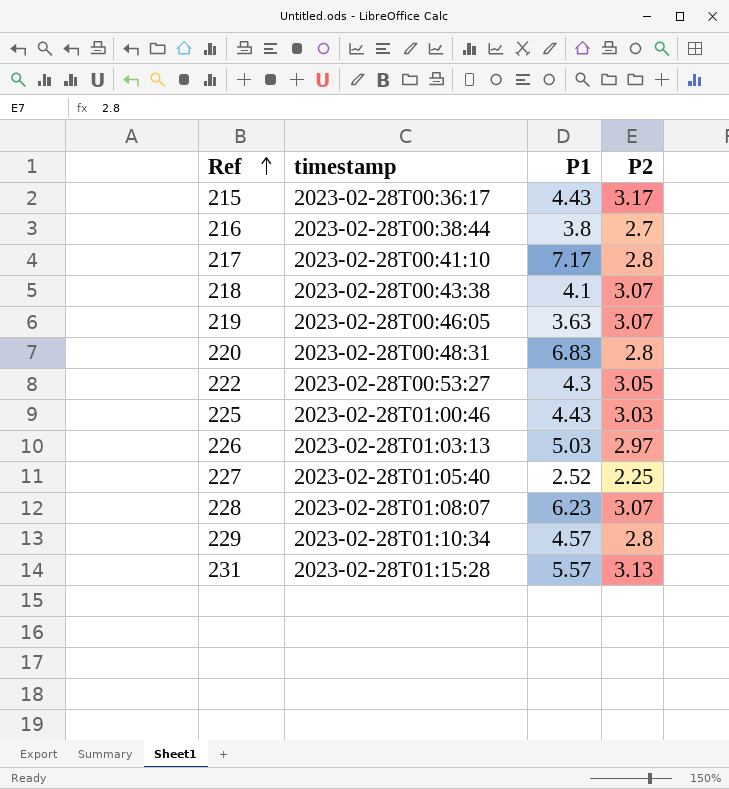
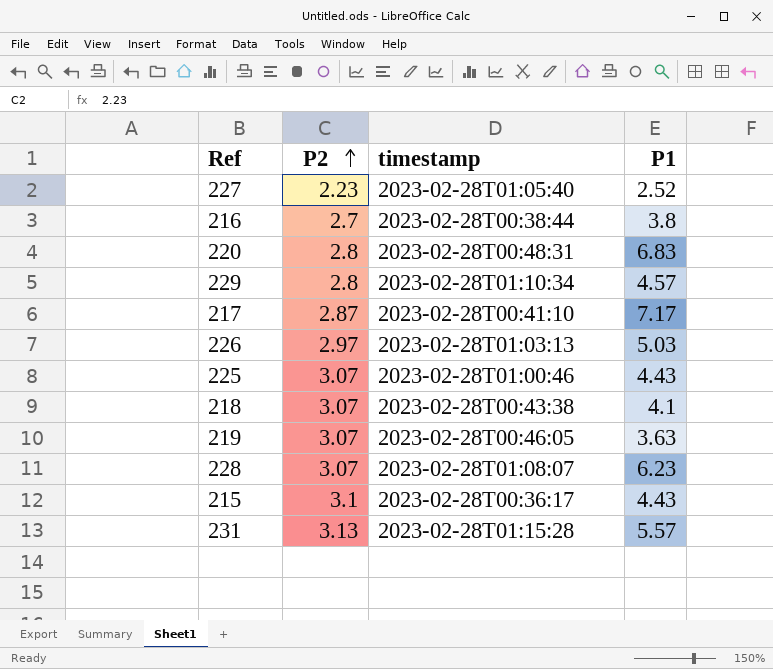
row order: Ref ascending -> P2 ascending
column P2 | position: 4 -> 2
row 222: 2023-02-28T00:53:27 | 4.3 | 3.05 -> none
227 | P2: 2.25 -> 2.23
217 | P2: 2.8 -> 2.87
225 | P2: 3.03 -> 3.07
215 | P2: 3.17 -> 3.1

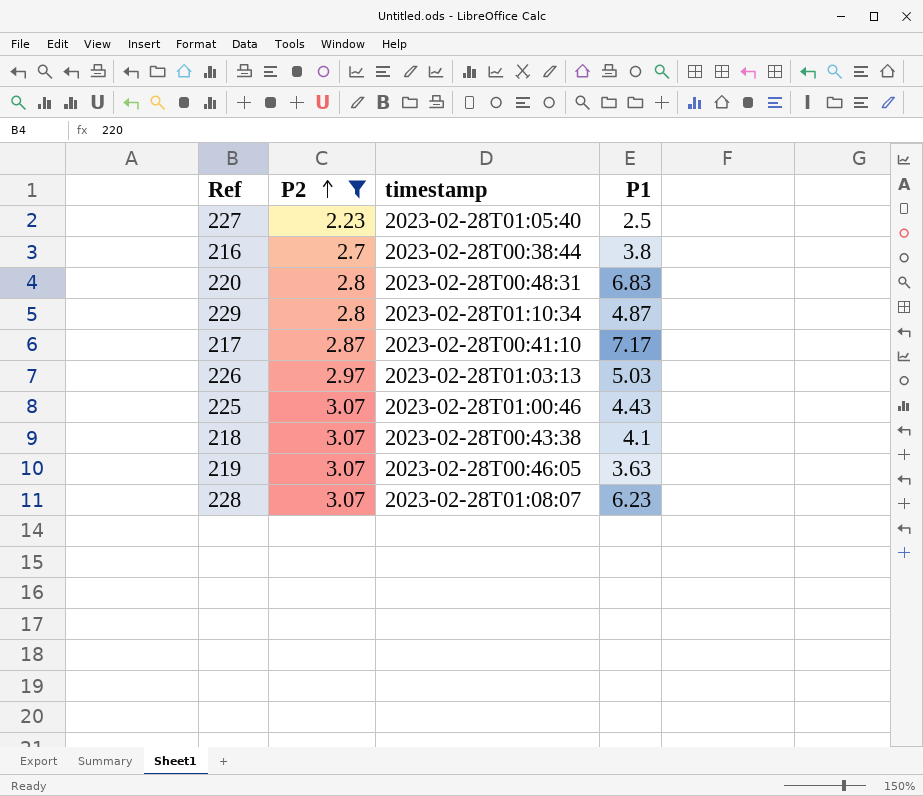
filter: none -> P2 <= 3.07
227 | P1: 2.52 -> 2.5
229 | P1: 4.57 -> 4.87

